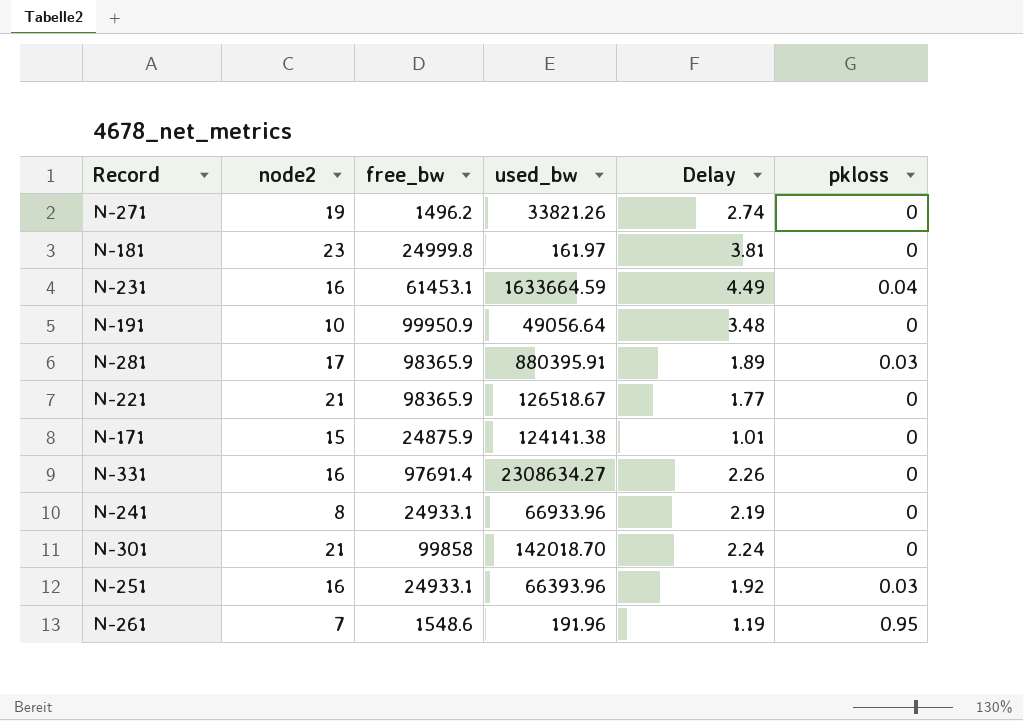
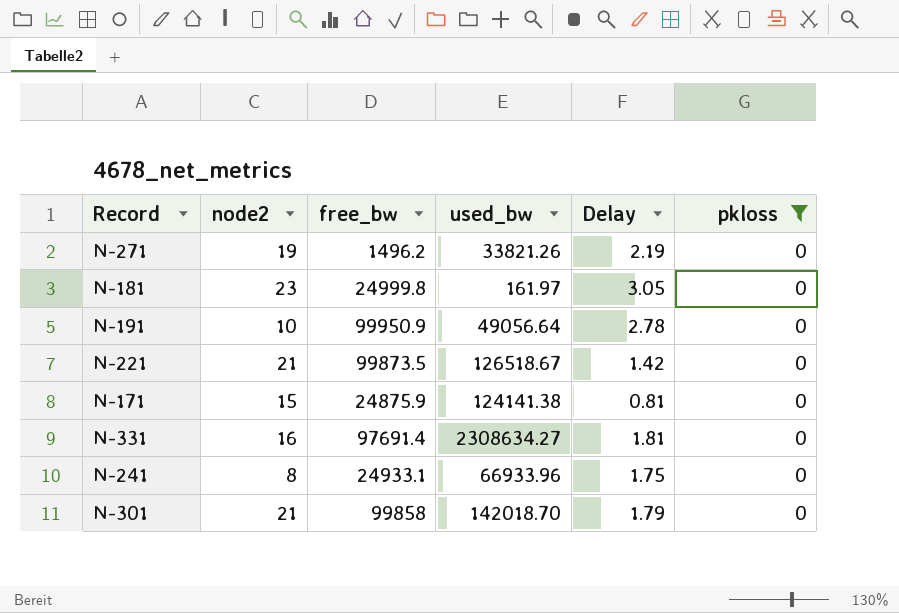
filter: none -> pkloss = 0
N-271 | Delay: 2.74 -> 2.19
N-181 | Delay: 3.81 -> 3.05
N-191 | Delay: 3.48 -> 2.78
N-221 | free_bw: 98365.9 -> 99873.5
N-221 | Delay: 1.77 -> 1.42
N-171 | Delay: 1.01 -> 0.81
N-331 | Delay: 2.26 -> 1.81
N-241 | Delay: 2.19 -> 1.75
N-301 | Delay: 2.24 -> 1.79

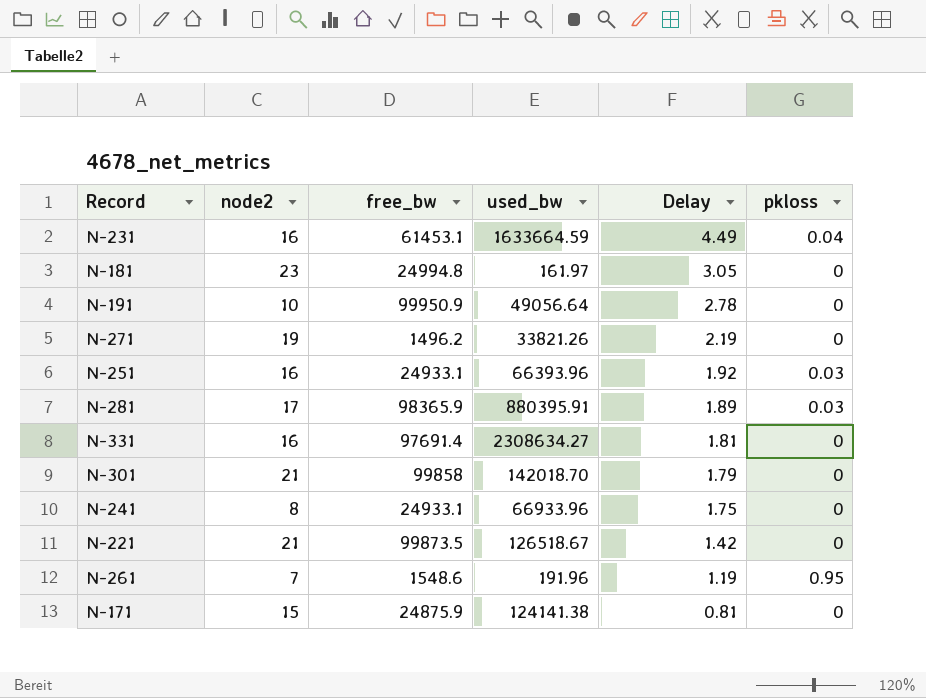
filter: pkloss = 0 -> none
row order: none -> Delay descending
N-181 | free_bw: 24999.8 -> 24994.8

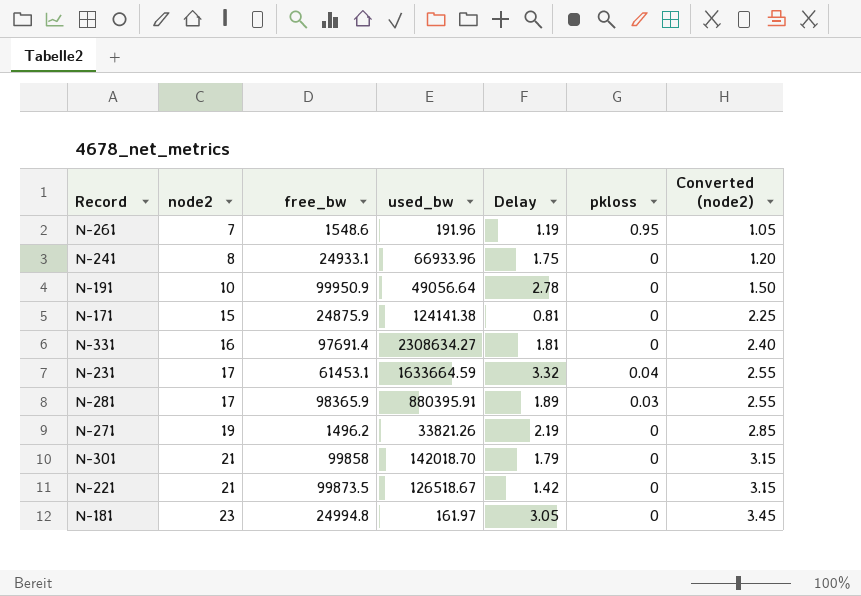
row order: Delay descending -> node2 ascending
column Converted (node2) | formula: none -> [node2] * 0.15
row N-251: 16 | 24933.1 | 66393.96 | 1.92 | 0.03 -> none
N-231 | node2: 16 -> 17
N-231 | Delay: 4.49 -> 3.32

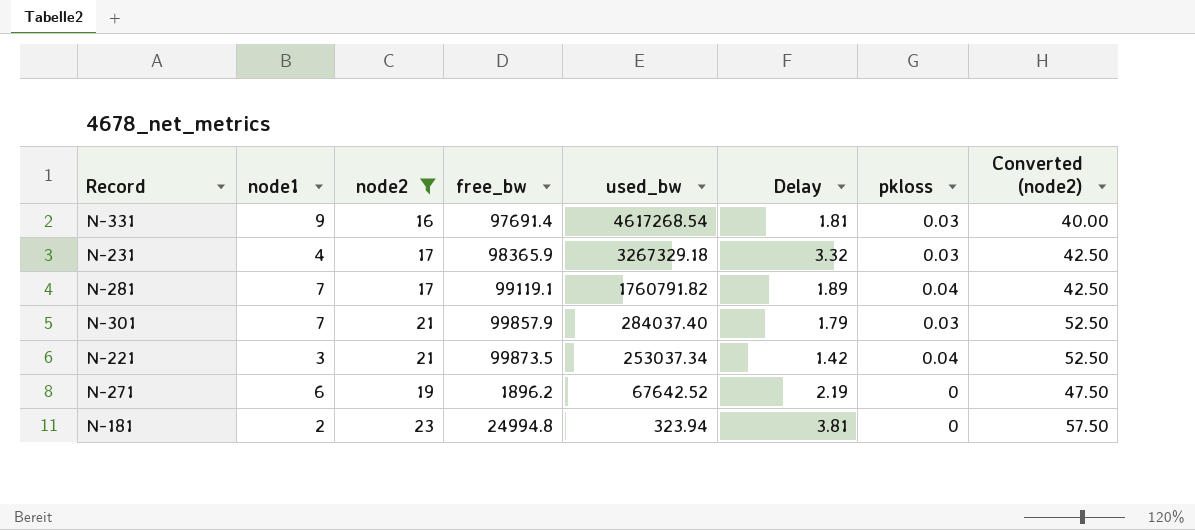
filter: none -> node2 >= 16
row order: node2 ascending -> used_bw descending
column node1 | position: none -> 2
column Converted (node2) | formula: [node2] * 0.15 -> [node2] * 2.5
N-331 | used_bw: 2308634.27 -> 4617268.54
N-331 | pkloss: 0 -> 0.03
N-231 | free_bw: 61453.1 -> 98365.9
N-231 | used_bw: 1633664.59 -> 3267329.18
N-231 | pkloss: 0.04 -> 0.03
N-281 | free_bw: 98365.9 -> 99119.1
N-281 | used_bw: 880395.91 -> 1760791.82
N-281 | pkloss: 0.03 -> 0.04
N-301 | free_bw: 99858 -> 99857.9
N-301 | used_bw: 142018.70 -> 284037.40
N-301 | pkloss: 0 -> 0.03
N-221 | used_bw: 126518.67 -> 253037.34
N-221 | pkloss: 0 -> 0.04
N-271 | free_bw: 1496.2 -> 1896.2
N-271 | used_bw: 33821.26 -> 67642.52
N-181 | used_bw: 161.97 -> 323.94
N-181 | Delay: 3.05 -> 3.81

